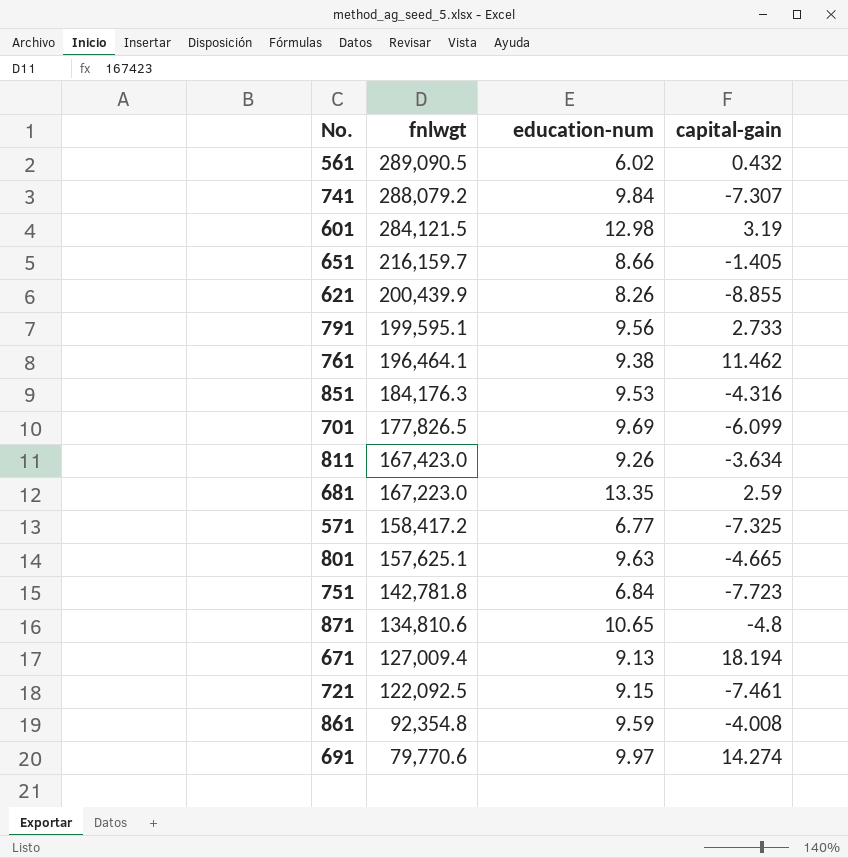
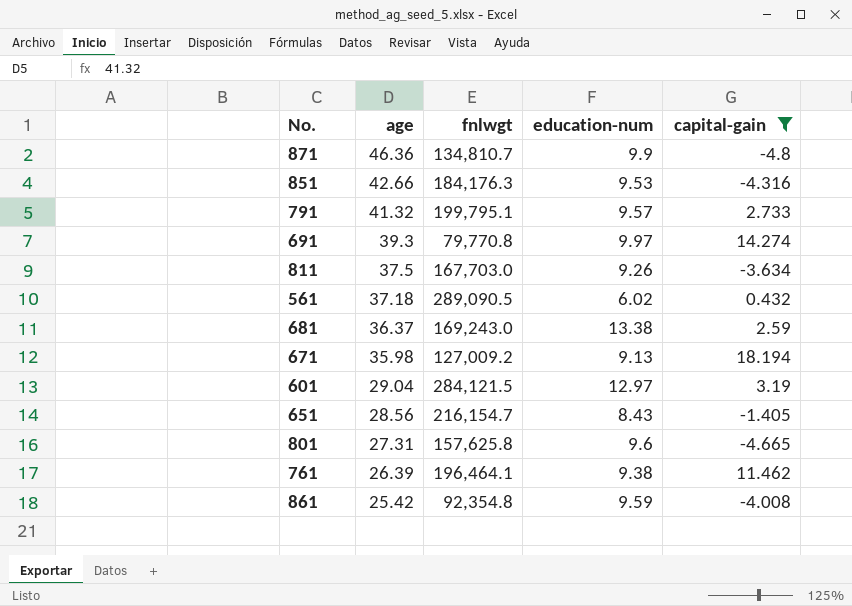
filter: none -> capital-gain >= -4.8
row order: fnlwgt descending -> age descending
column age | position: none -> 2
871 | fnlwgt: 134,810.6 -> 134,810.7
871 | education-num: 10.65 -> 9.9
791 | fnlwgt: 199,595.1 -> 199,795.1
791 | education-num: 9.56 -> 9.57
691 | fnlwgt: 79,770.6 -> 79,770.8
811 | fnlwgt: 167,423.0 -> 167,703.0
681 | fnlwgt: 167,223.0 -> 169,243.0
681 | education-num: 13.35 -> 13.38
671 | fnlwgt: 127,009.4 -> 127,009.2
601 | education-num: 12.98 -> 12.97
651 | fnlwgt: 216,159.7 -> 216,154.7
651 | education-num: 8.66 -> 8.43
801 | fnlwgt: 157,625.1 -> 157,625.8
801 | education-num: 9.63 -> 9.6

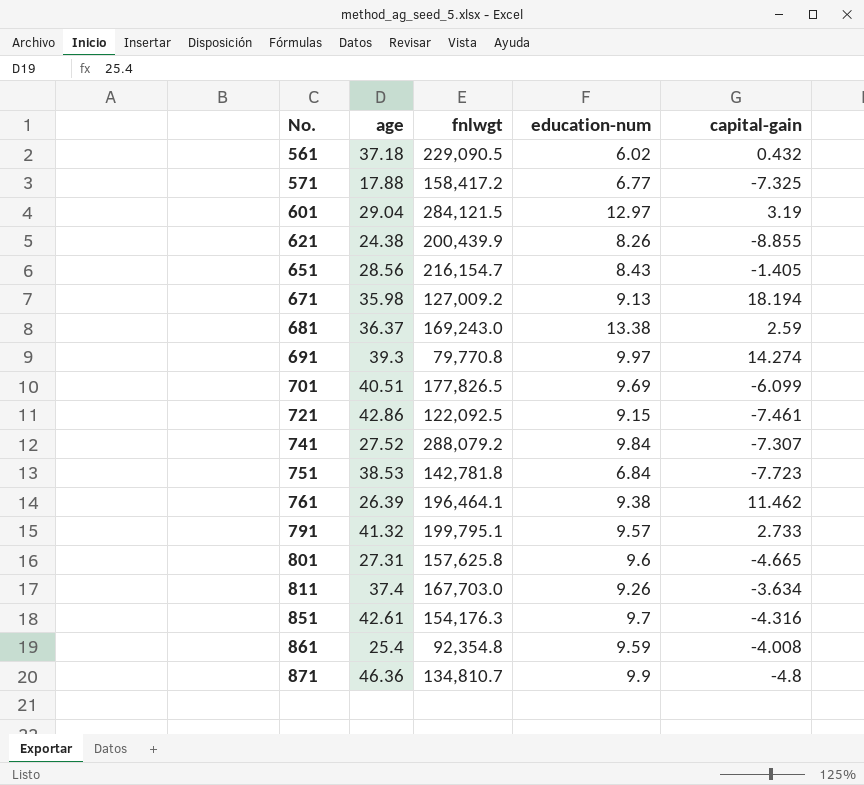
filter: capital-gain >= -4.8 -> none
row order: age descending -> No. ascending
561 | fnlwgt: 289,090.5 -> 229,090.5
811 | age: 37.5 -> 37.4
851 | age: 42.66 -> 42.61
851 | fnlwgt: 184,176.3 -> 154,176.3
851 | education-num: 9.53 -> 9.7
861 | age: 25.42 -> 25.4

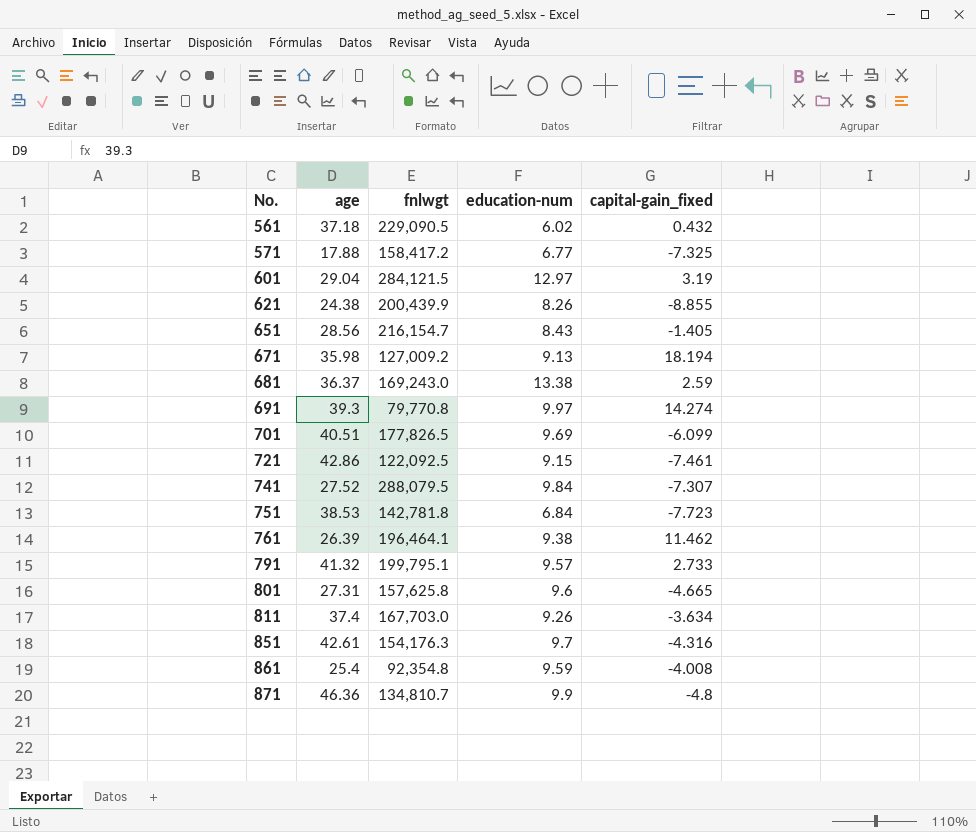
column name: capital-gain -> capital-gain_fixed
741 | fnlwgt: 288,079.2 -> 288,079.5

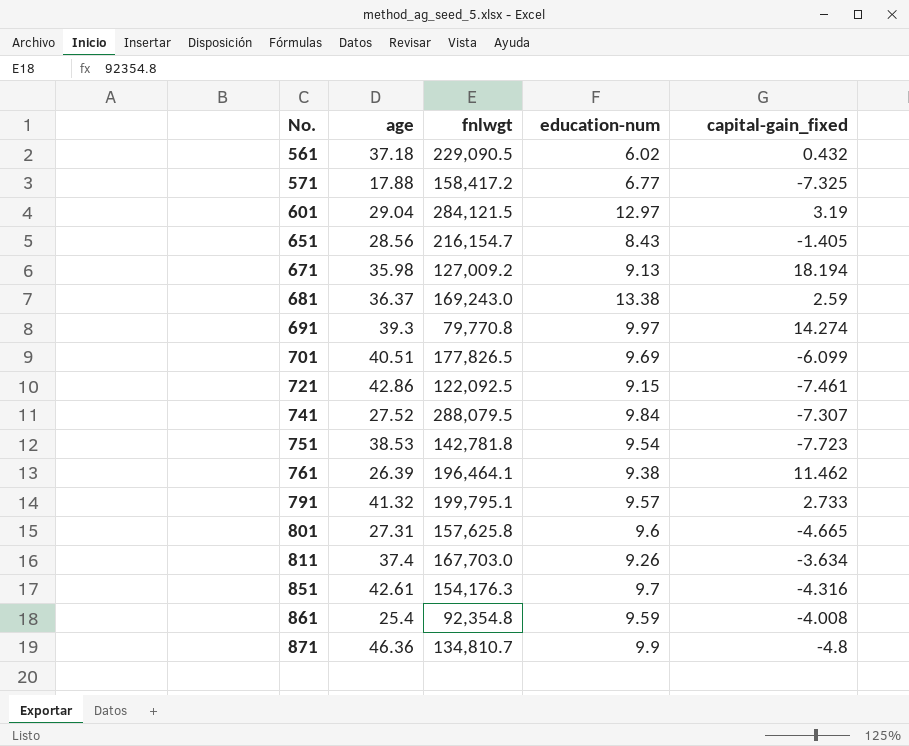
row 621: 24.38 | 200,439.9 | 8.26 | -8.855 -> none
751 | education-num: 6.84 -> 9.54

